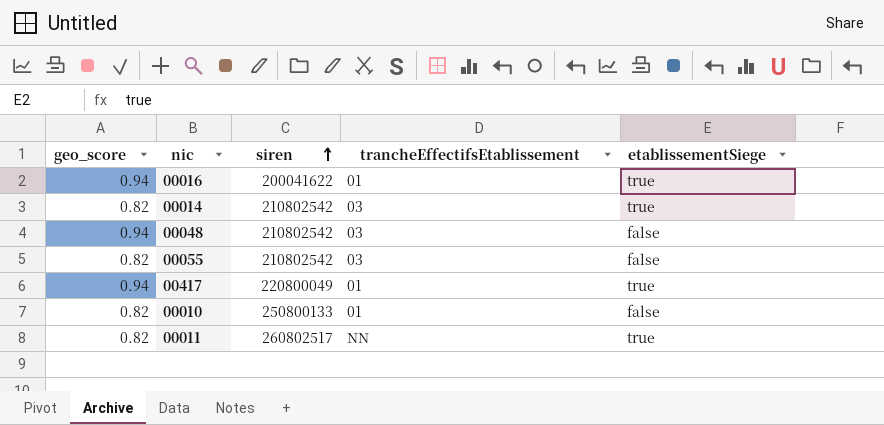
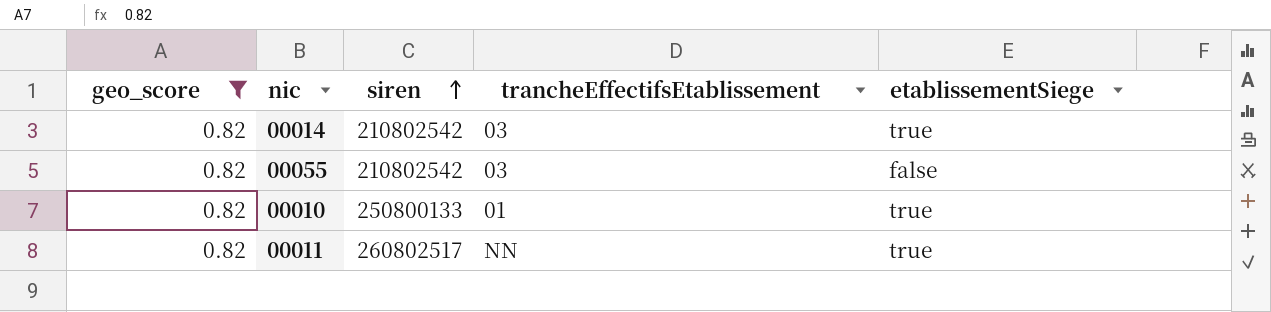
filter: none -> geo_score = 0.82
00010 | etablissementSiege: false -> true

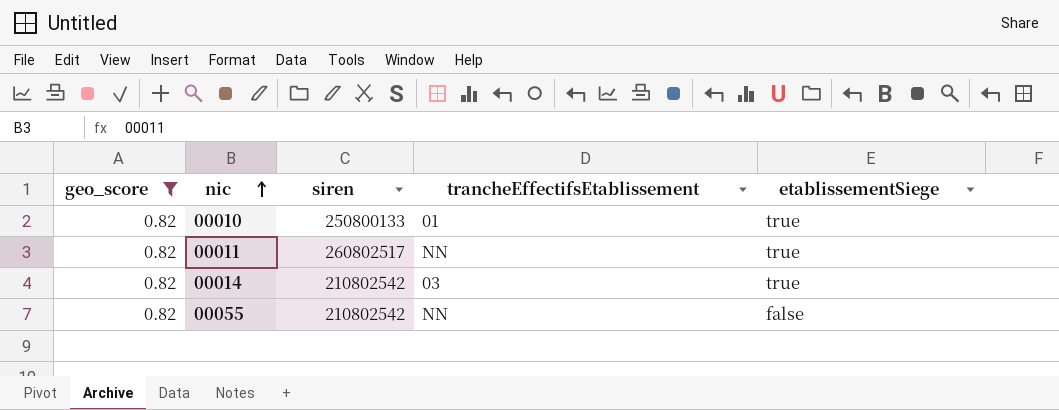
row order: siren ascending -> nic ascending
00055 | trancheEffectifsEtablissement: 03 -> NN

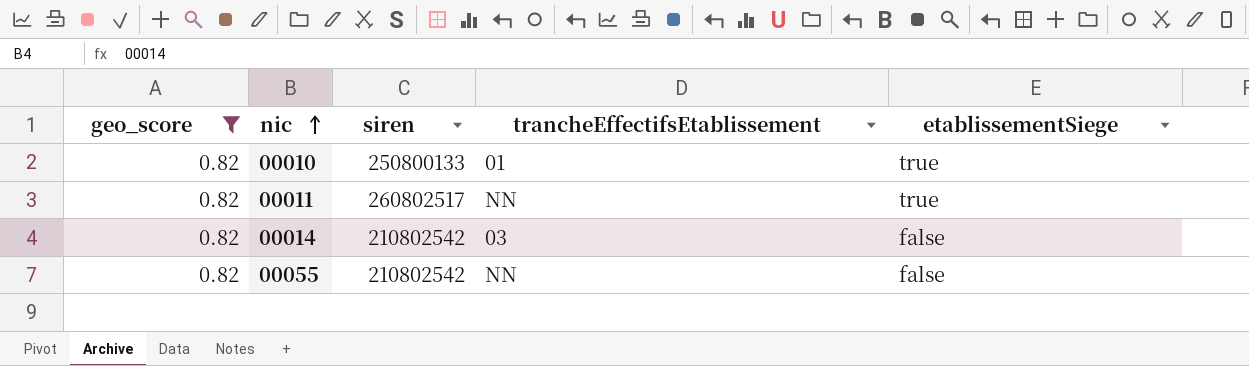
00014 | etablissementSiege: true -> false

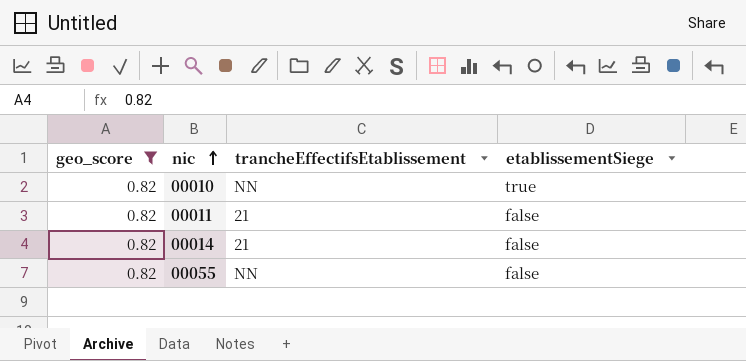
column siren | position: 3 -> none
00010 | trancheEffectifsEtablissement: 01 -> NN
00011 | trancheEffectifsEtablissement: NN -> 21
00011 | etablissementSiege: true -> false
00014 | trancheEffectifsEtablissement: 03 -> 21

